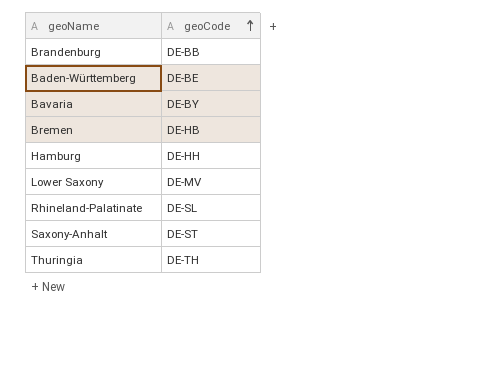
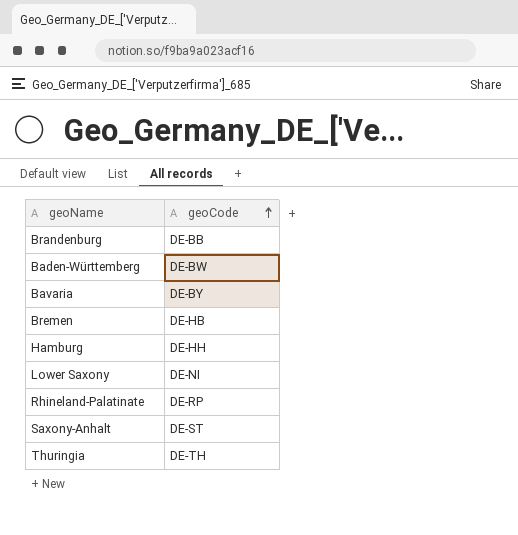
Baden-Württemberg | geoCode: DE-BE -> DE-BW
Lower Saxony | geoCode: DE-MV -> DE-NI
Rhineland-Palatinate | geoCode: DE-SL -> DE-RP

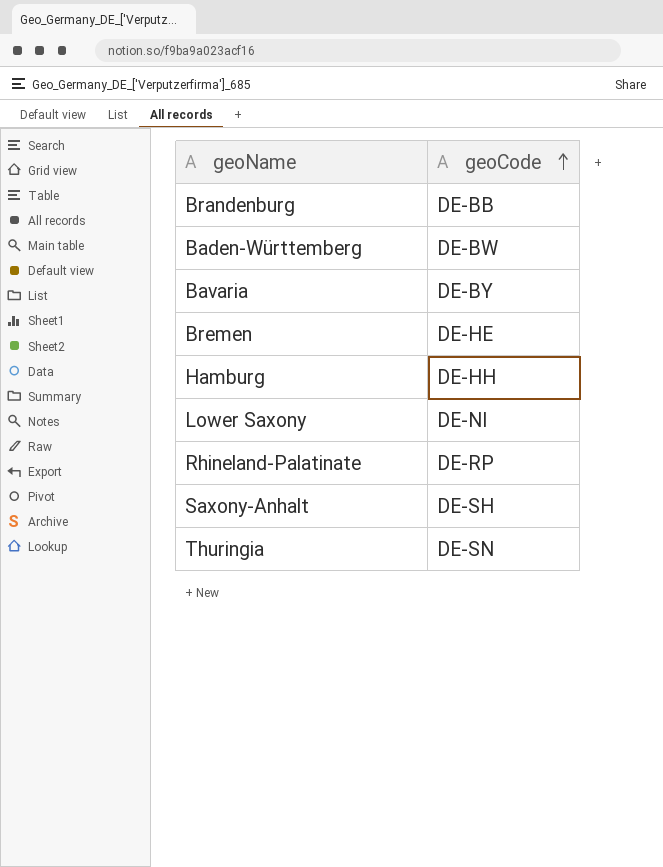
Bremen | geoCode: DE-HB -> DE-HE
Saxony-Anhalt | geoCode: DE-ST -> DE-SH
Thuringia | geoCode: DE-TH -> DE-SN

